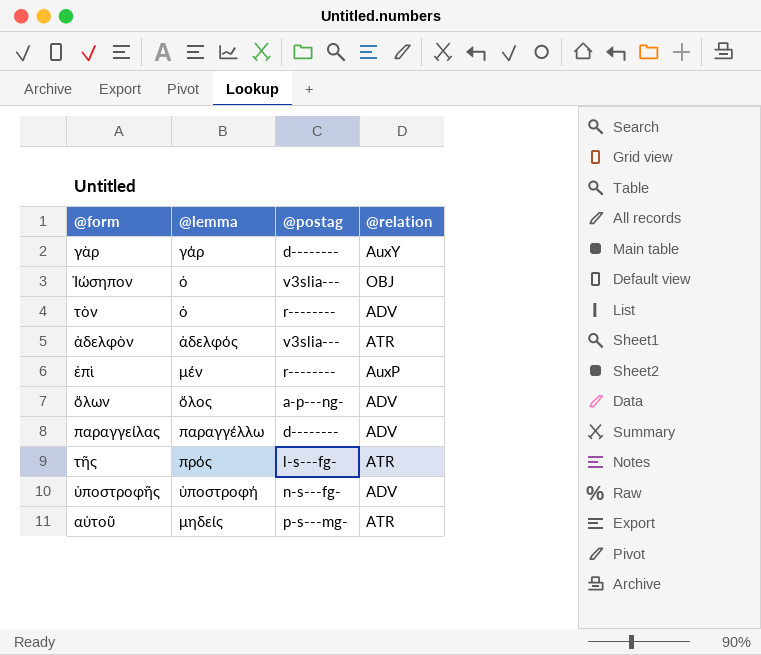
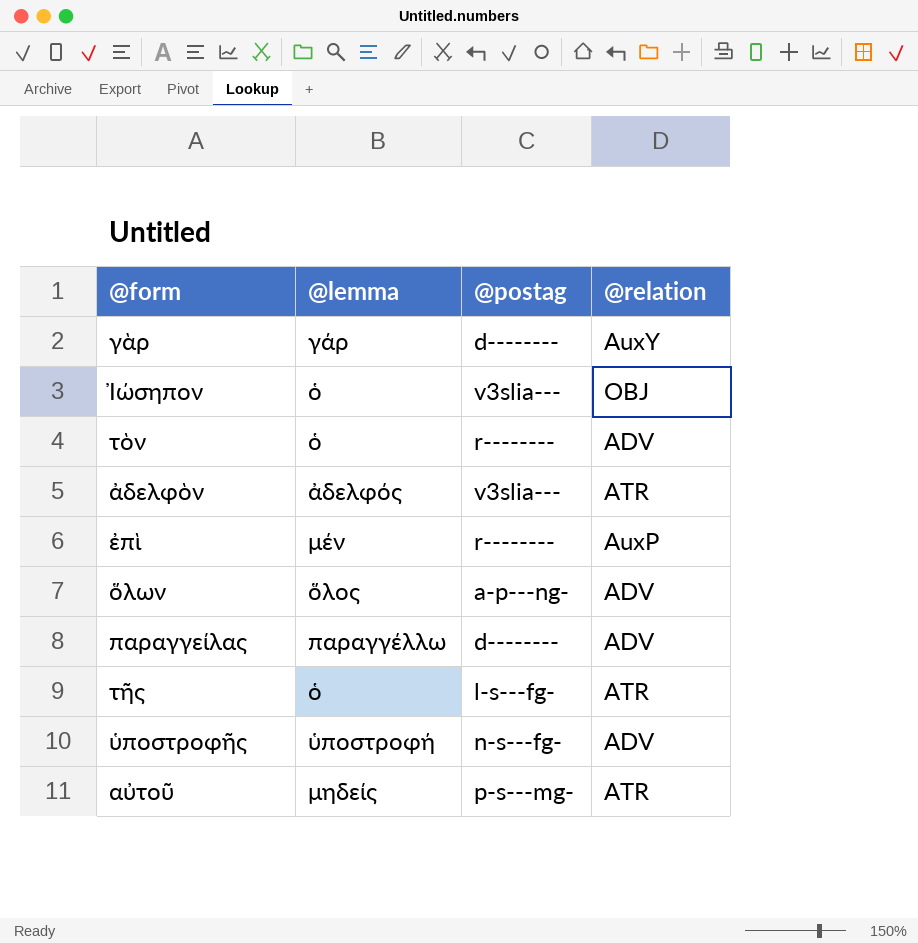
τῆς | @lemma: πρός -> ὁ

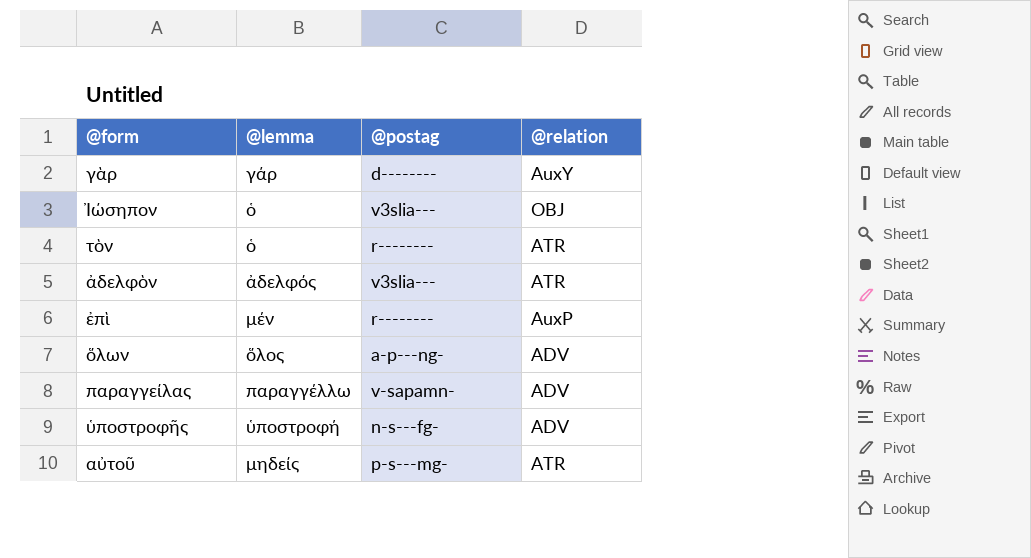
row τῆς: ὁ | l-s---fg- | ATR -> none
τὸν | @relation: ADV -> ATR
παραγγείλας | @postag: d-------- -> v-sapamn-

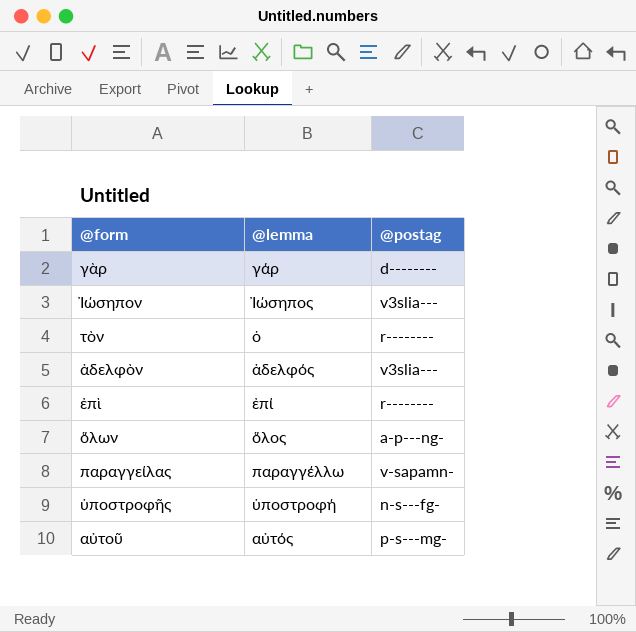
column @relation | position: 4 -> none
Ἰώσηπον | @lemma: ὁ -> Ἰώσηπος
ἐπὶ | @lemma: μέν -> ἐπί
αὐτοῦ | @lemma: μηδείς -> αὐτός

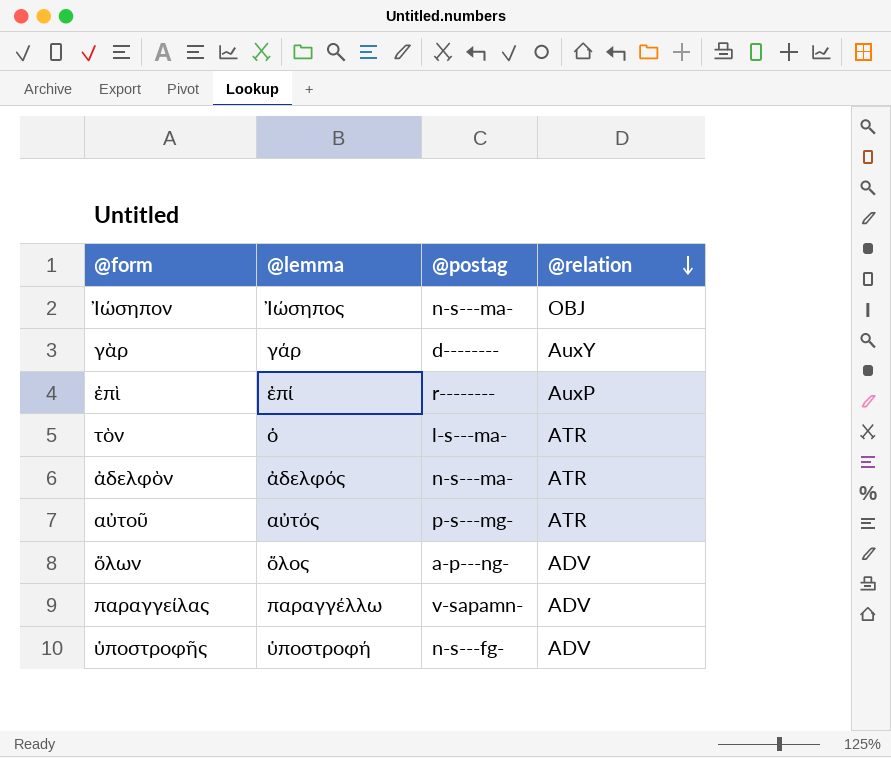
row order: none -> @relation descending
column @relation | position: none -> 4
Ἰώσηπον | @postag: v3slia--- -> n-s---ma-
τὸν | @postag: r-------- -> l-s---ma-
ἀδελφὸν | @postag: v3slia--- -> n-s---ma-

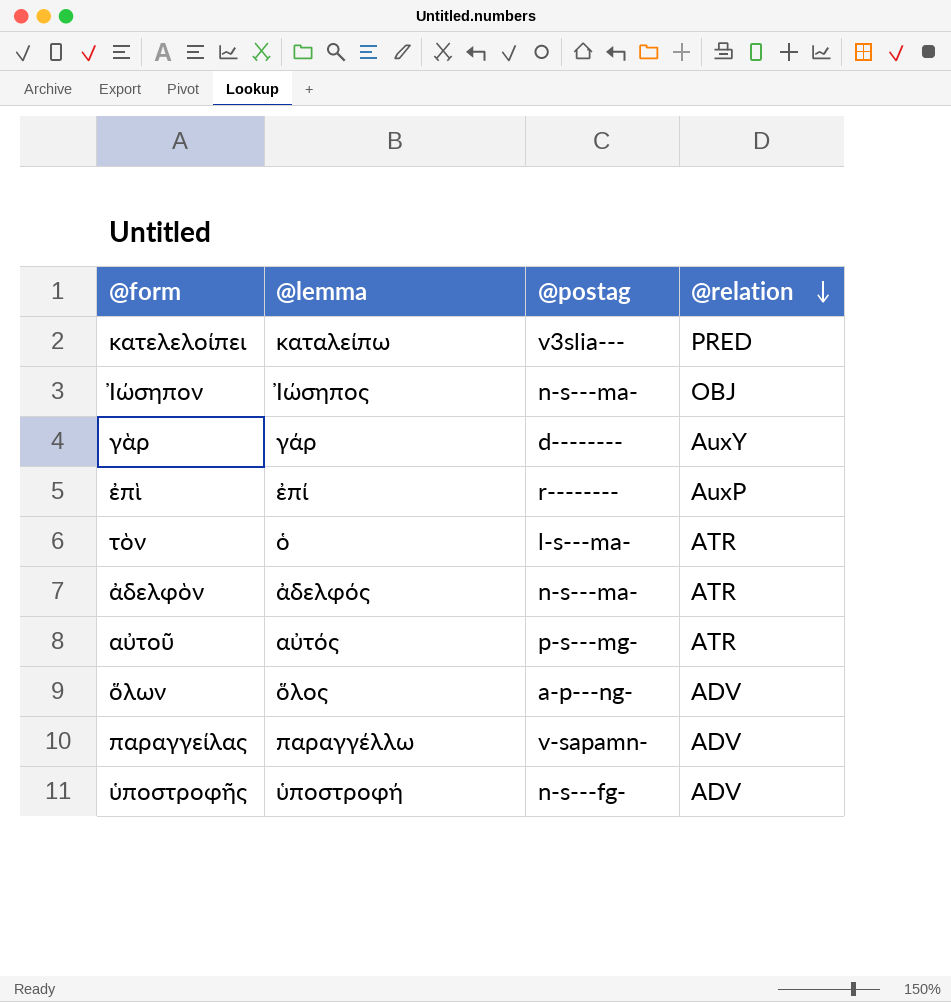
row κατελελοίπει: none -> καταλείπω | v3slia--- | PRED

